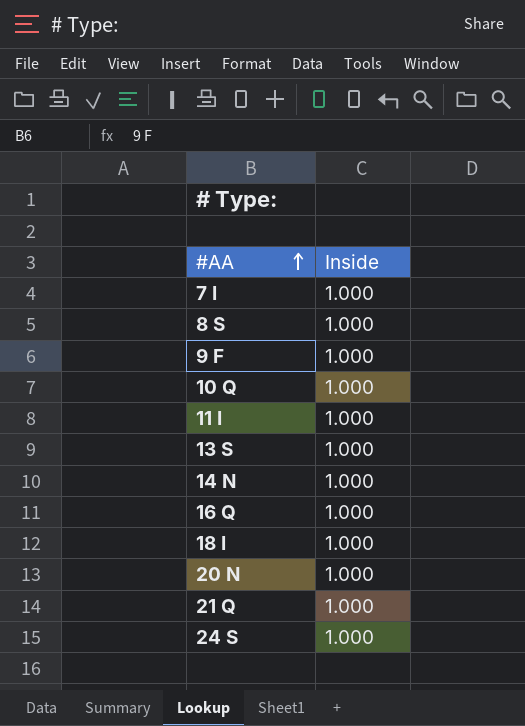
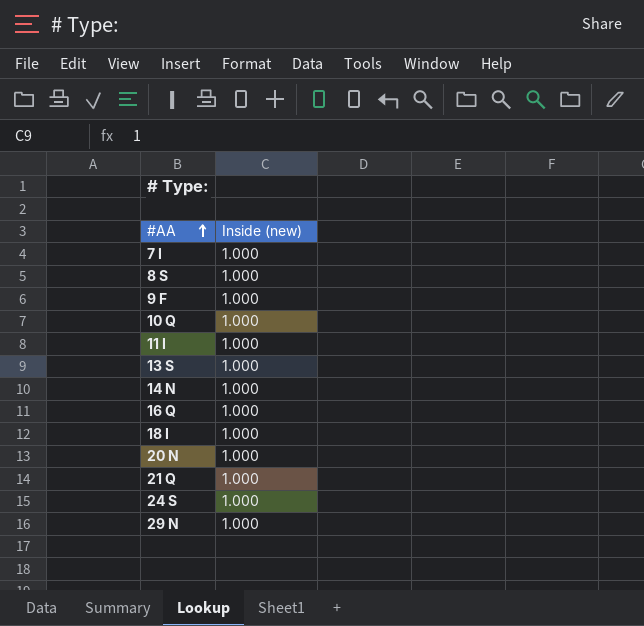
column name: Inside -> Inside (new)
row 29 N: none -> 1.000

